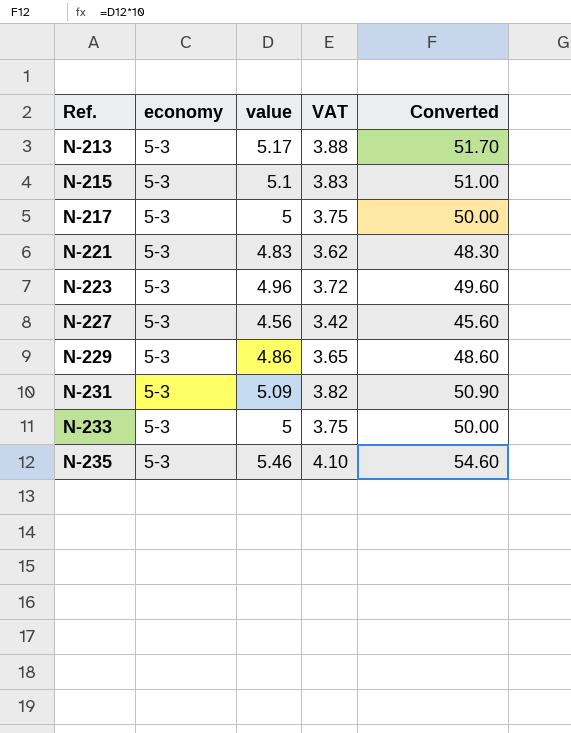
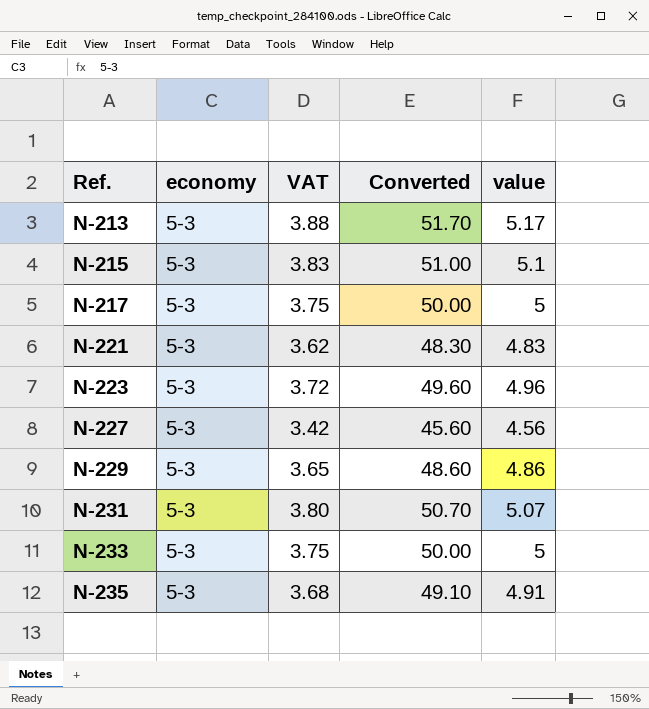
column value | position: 3 -> 5
N-231 | VAT: 3.82 -> 3.80
N-231 | Converted: 50.90 -> 50.70
N-231 | value: 5.09 -> 5.07
N-235 | VAT: 4.10 -> 3.68
N-235 | Converted: 54.60 -> 49.10
N-235 | value: 5.46 -> 4.91

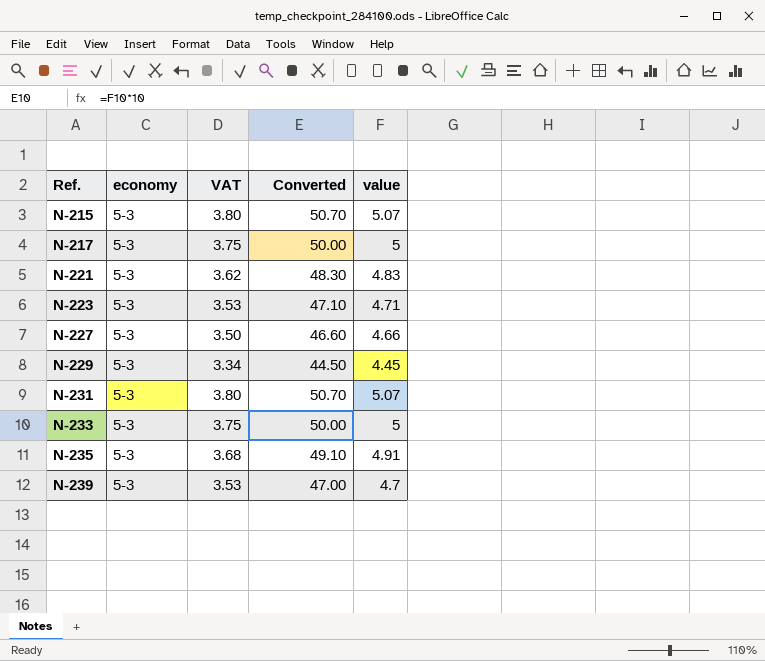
row N-213: 5-3 | 3.88 | 51.70 | 5.17 -> none
N-215 | VAT: 3.83 -> 3.80
N-215 | Converted: 51.00 -> 50.70
N-215 | value: 5.1 -> 5.07
N-223 | VAT: 3.72 -> 3.53
N-223 | Converted: 49.60 -> 47.10
N-223 | value: 4.96 -> 4.71
N-227 | VAT: 3.42 -> 3.50
N-227 | Converted: 45.60 -> 46.60
N-227 | value: 4.56 -> 4.66
N-229 | VAT: 3.65 -> 3.34
N-229 | Converted: 48.60 -> 44.50
N-229 | value: 4.86 -> 4.45
row N-239: none -> 5-3 | 3.53 | 47.00 | 4.7

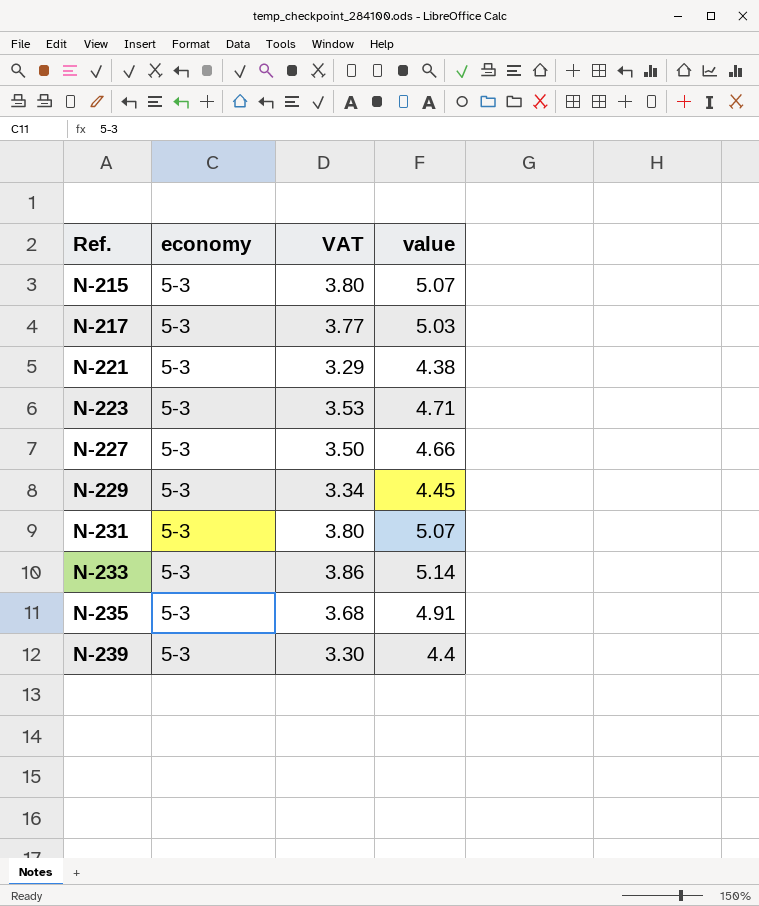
column Converted | formula: [value] * 10 -> none
N-217 | VAT: 3.75 -> 3.77
N-217 | value: 5 -> 5.03
N-221 | VAT: 3.62 -> 3.29
N-221 | value: 4.83 -> 4.38
N-233 | VAT: 3.75 -> 3.86
N-233 | value: 5 -> 5.14
N-239 | VAT: 3.53 -> 3.30
N-239 | value: 4.7 -> 4.4

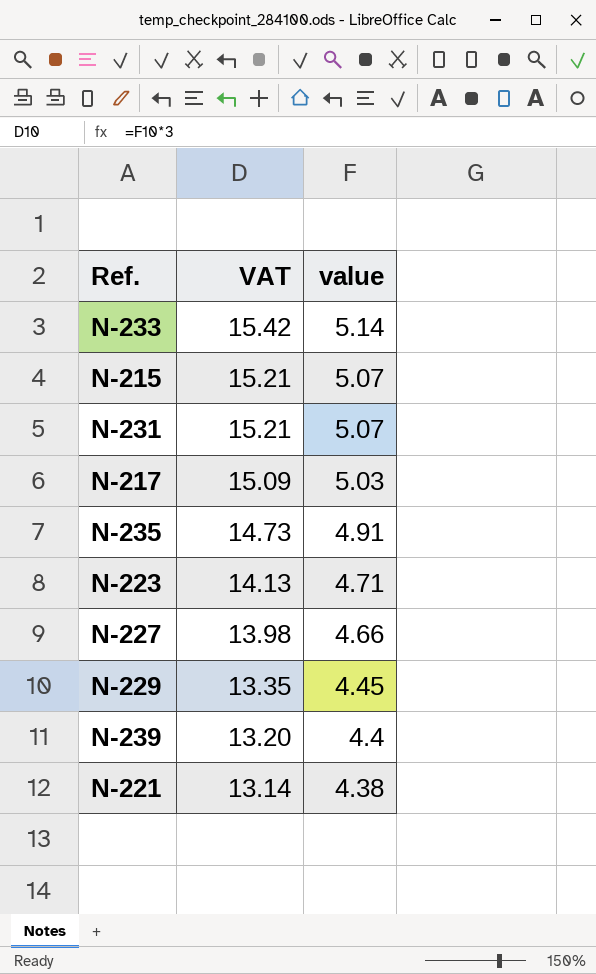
row order: Ref. ascending -> VAT descending
column economy | position: 2 -> none
column VAT | formula: [value] * 0.75 -> [value] * 3

